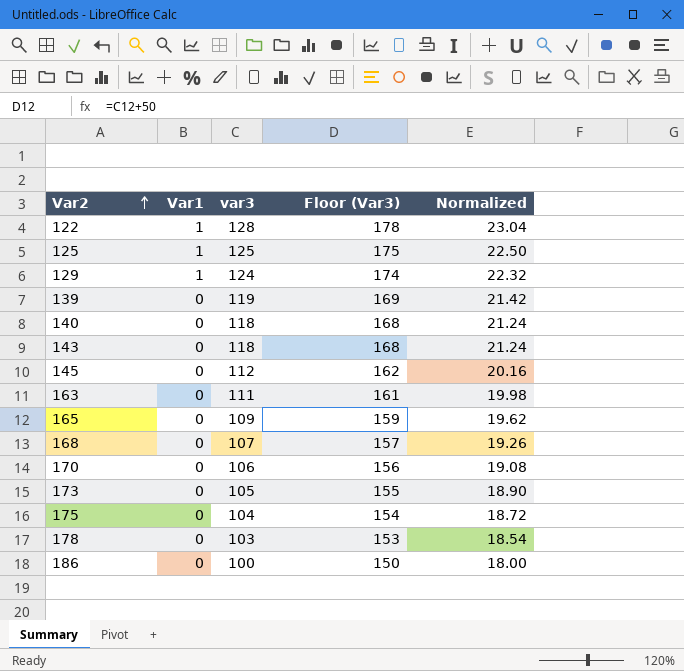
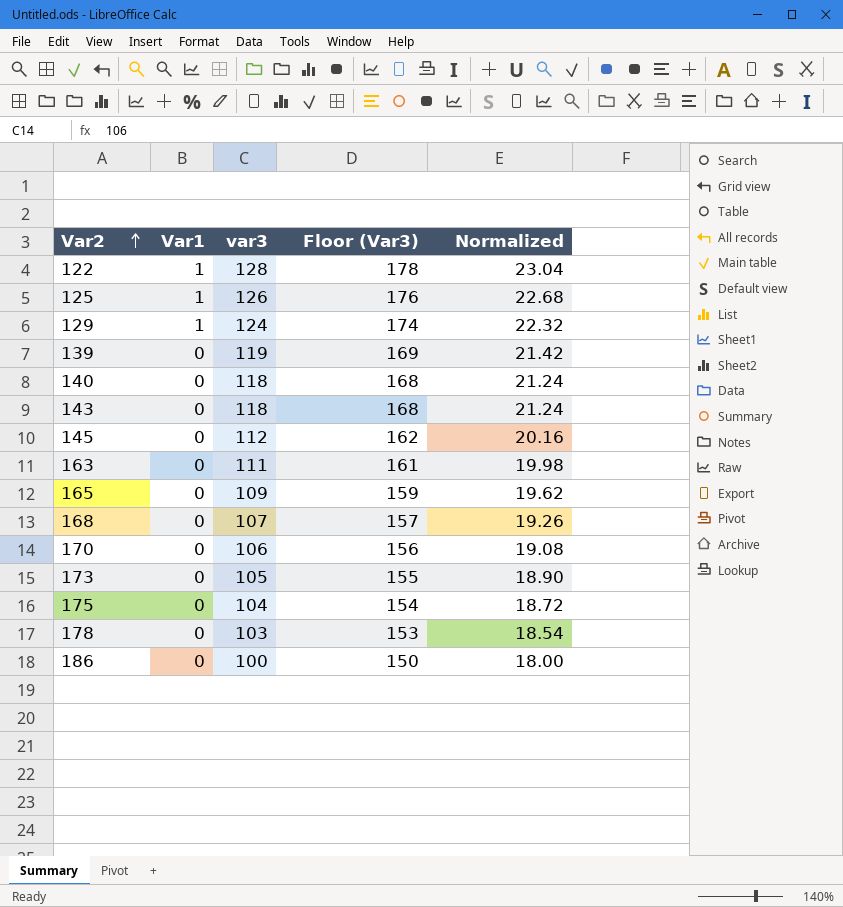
125 | var3: 125 -> 126
125 | Floor (Var3): 175 -> 176
125 | Normalized: 22.50 -> 22.68

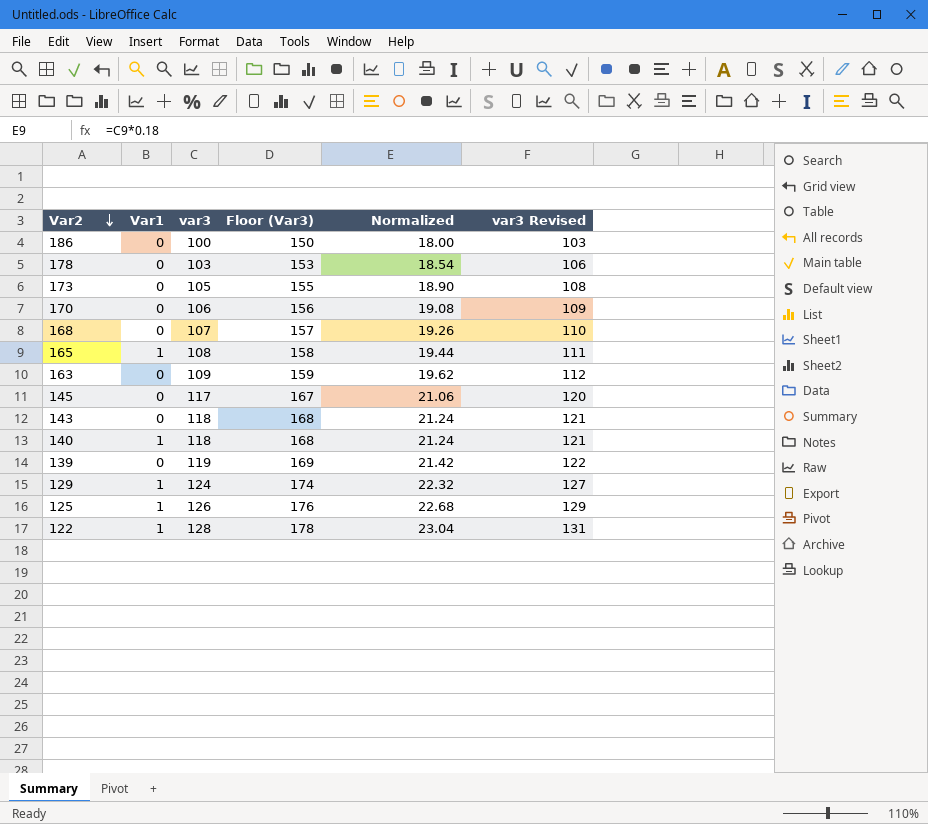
row order: Var2 ascending -> Var2 descending
column var3 Revised | formula: none -> [var3] + 3
row 175: 0 | 104 | 154 | 18.72 -> none
165 | Var1: 0 -> 1
165 | var3: 109 -> 108
165 | Floor (Var3): 159 -> 158
165 | Normalized: 19.62 -> 19.44
163 | var3: 111 -> 109
163 | Floor (Var3): 161 -> 159
163 | Normalized: 19.98 -> 19.62
145 | var3: 112 -> 117
145 | Floor (Var3): 162 -> 167
145 | Normalized: 20.16 -> 21.06
140 | Var1: 0 -> 1

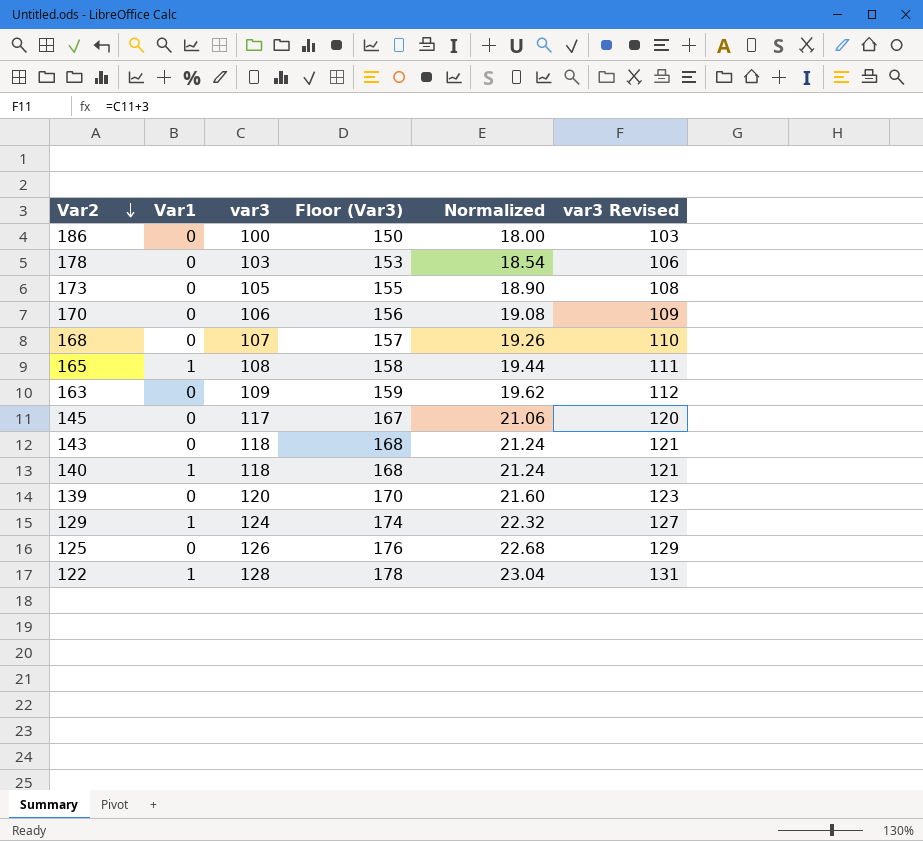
139 | var3: 119 -> 120
139 | Floor (Var3): 169 -> 170
139 | Normalized: 21.42 -> 21.60
139 | var3 Revised: 122 -> 123
125 | Var1: 1 -> 0

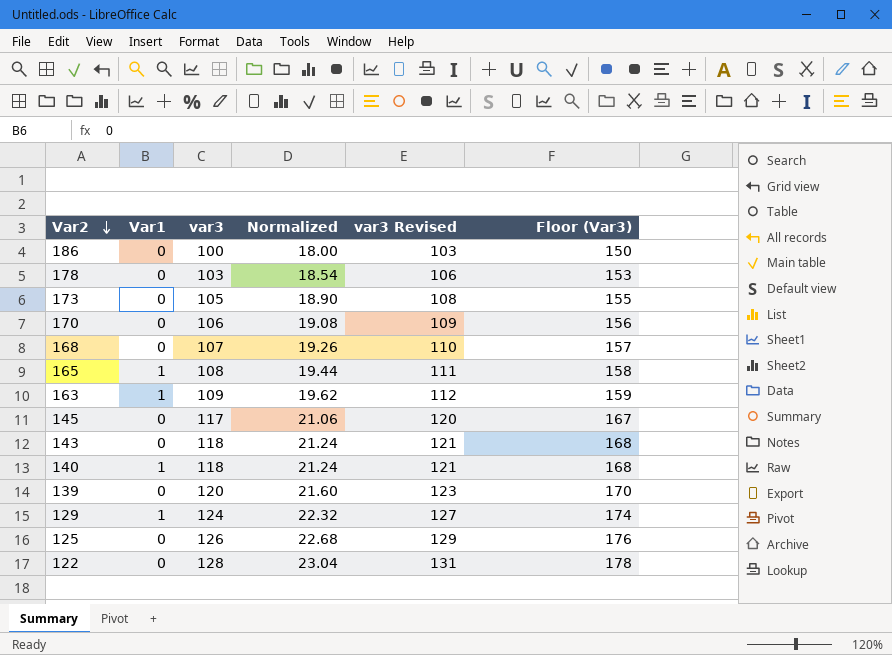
column Floor (Var3) | position: 4 -> 6
163 | Var1: 0 -> 1
122 | Var1: 1 -> 0

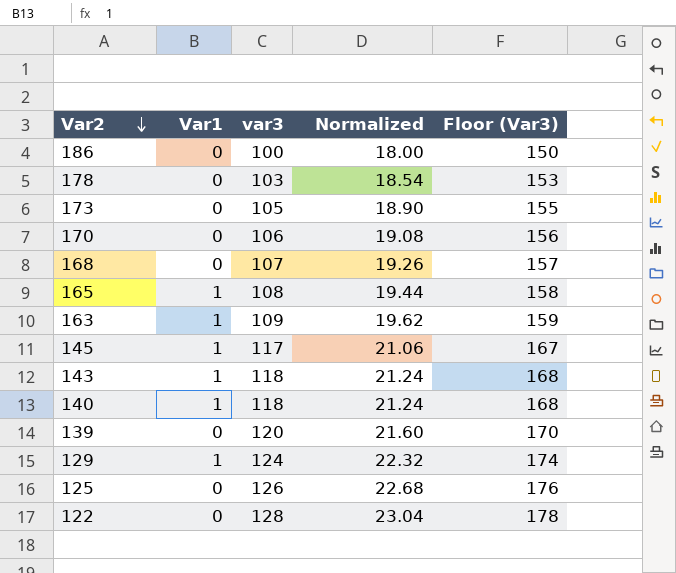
column var3 Revised | formula: [var3] + 3 -> none
145 | Var1: 0 -> 1
143 | Var1: 0 -> 1

